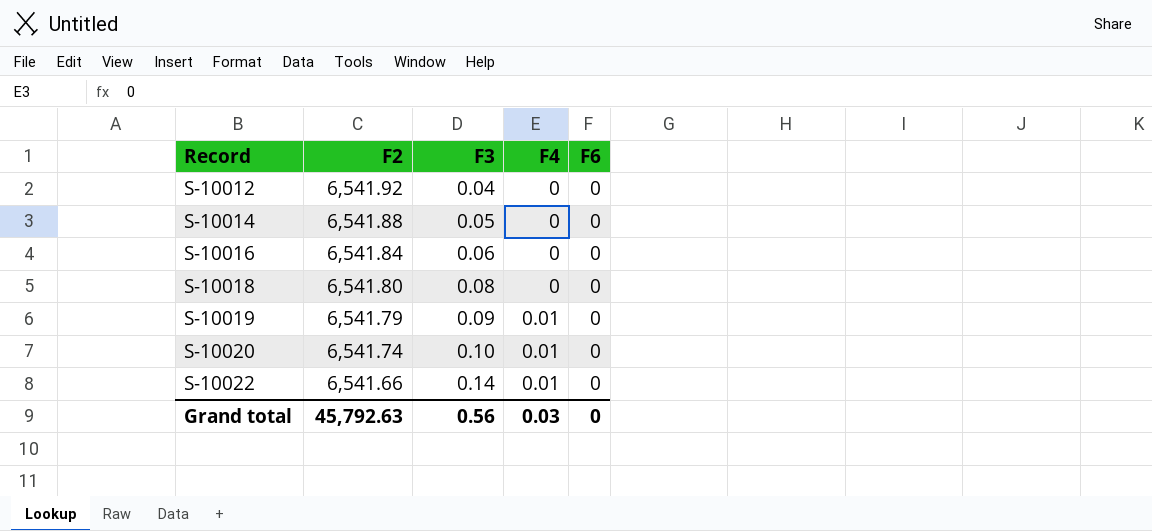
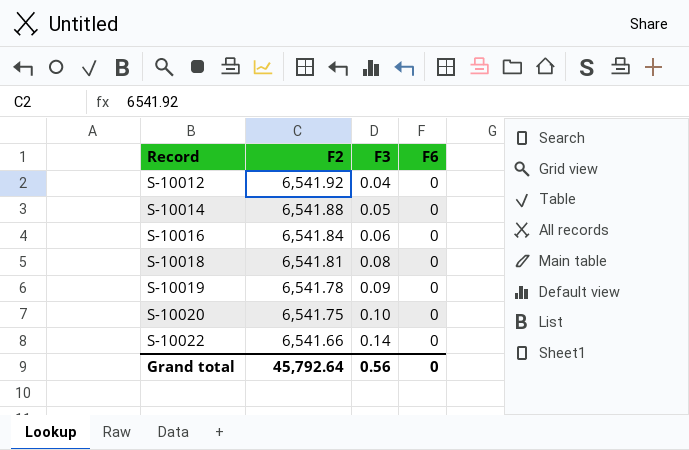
column F4 | position: 4 -> none
S-10018 | F2: 6,541.80 -> 6,541.81
S-10019 | F2: 6,541.79 -> 6,541.78
S-10020 | F2: 6,541.74 -> 6,541.75
Grand total | F2: 45,792.63 -> 45,792.64

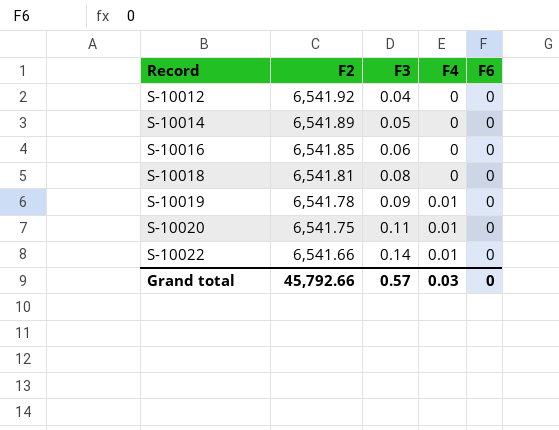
column F4 | position: none -> 4
S-10014 | F2: 6,541.88 -> 6,541.89
S-10016 | F2: 6,541.84 -> 6,541.85
S-10020 | F3: 0.10 -> 0.11
Grand total | F2: 45,792.64 -> 45,792.66
Grand total | F3: 0.56 -> 0.57

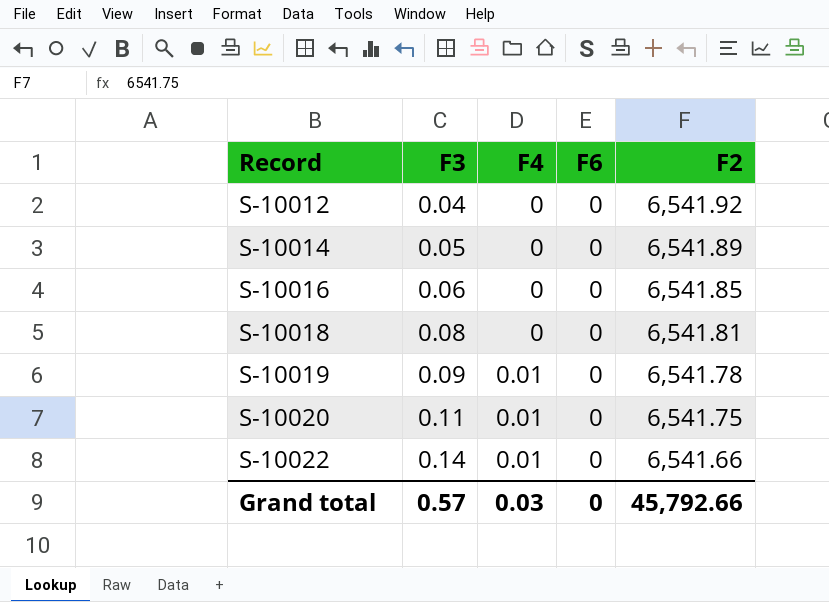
column F2 | position: 2 -> 5

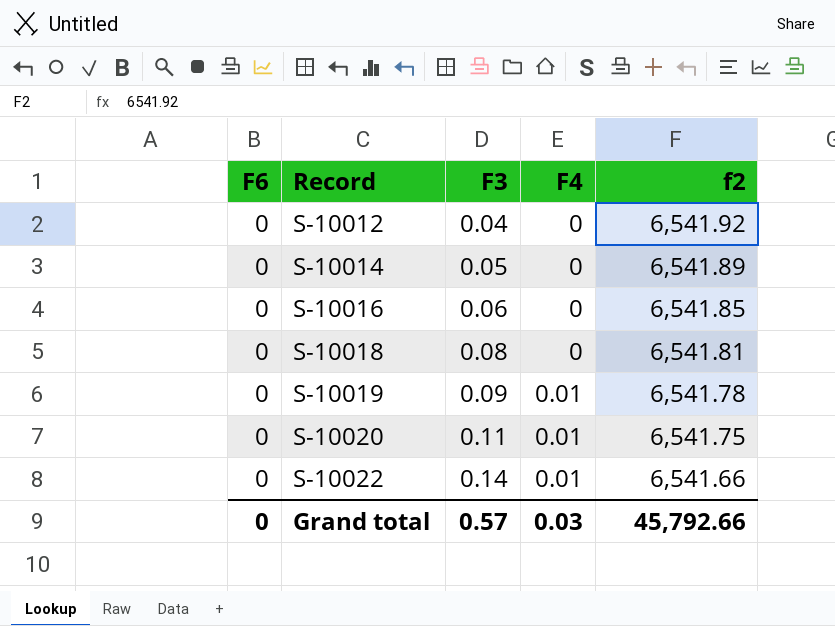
column F6 | position: 4 -> 1
column name: F2 -> f2

